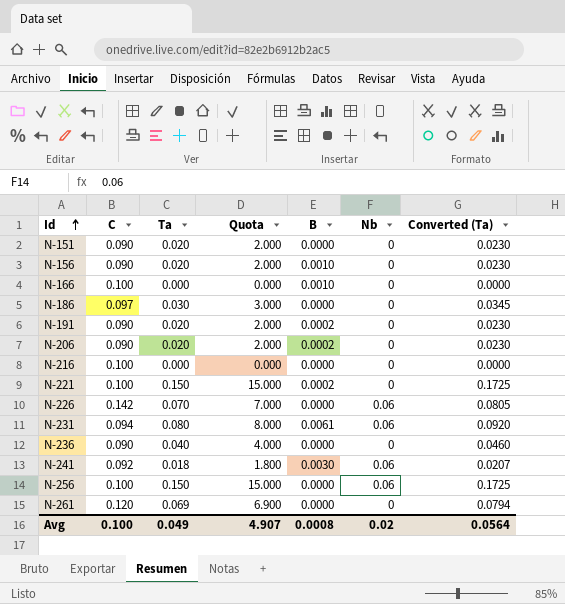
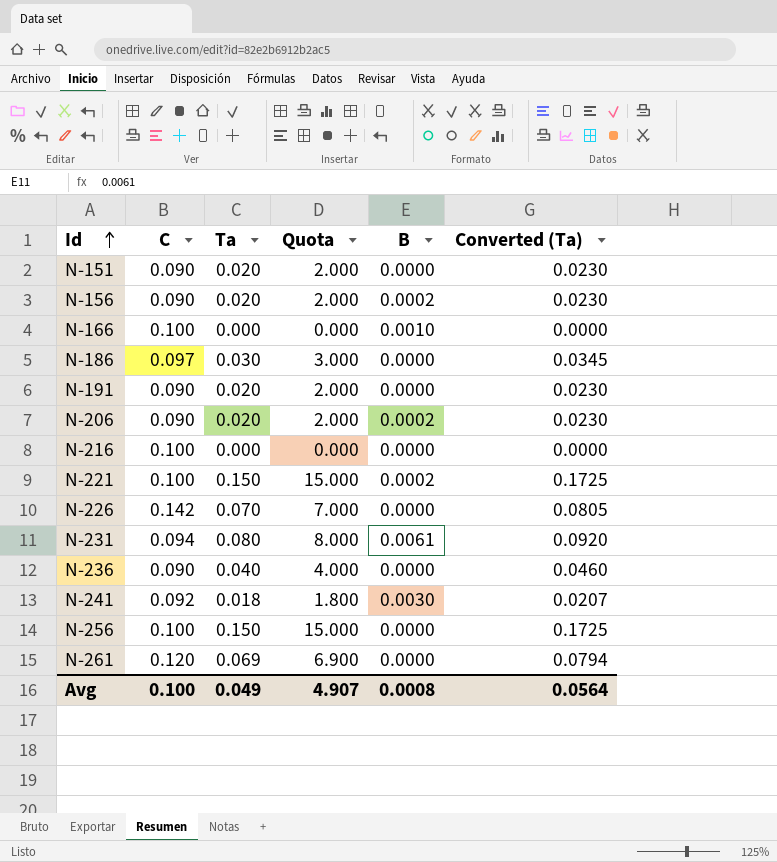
column Nb | position: 6 -> none
N-156 | B: 0.0010 -> 0.0002
N-191 | B: 0.0002 -> 0.0000

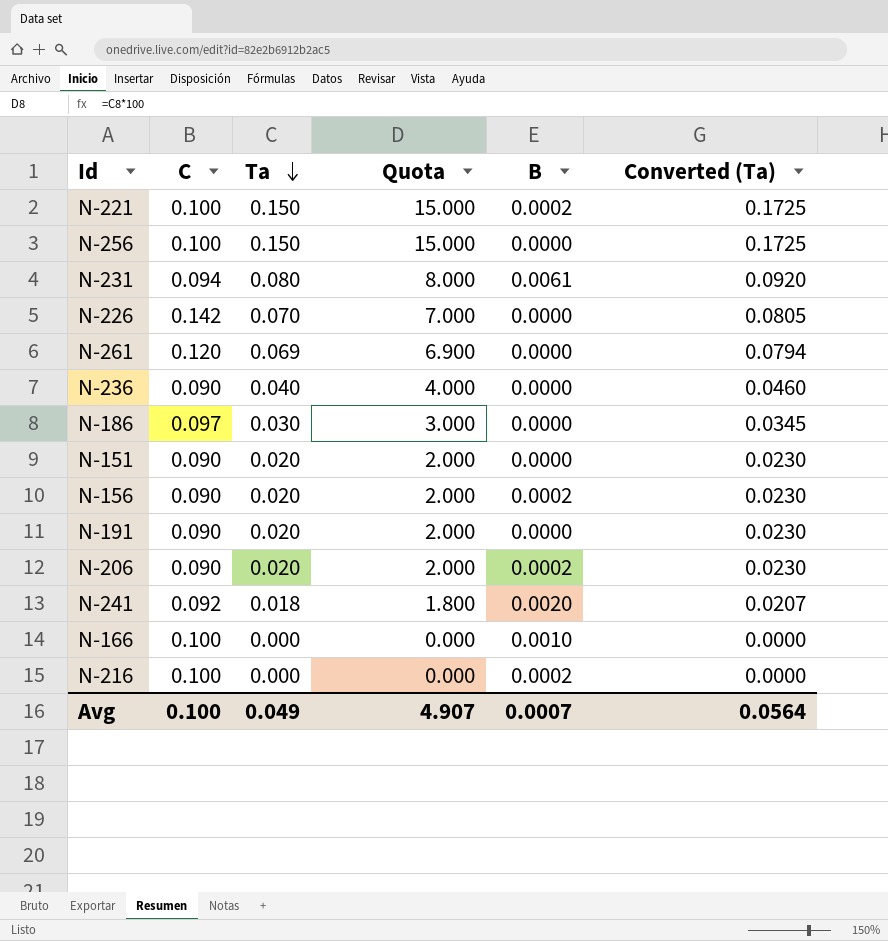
row order: Id ascending -> Ta descending
N-241 | B: 0.0030 -> 0.0020
N-216 | B: 0.0000 -> 0.0002
Avg | B: 0.0008 -> 0.0007

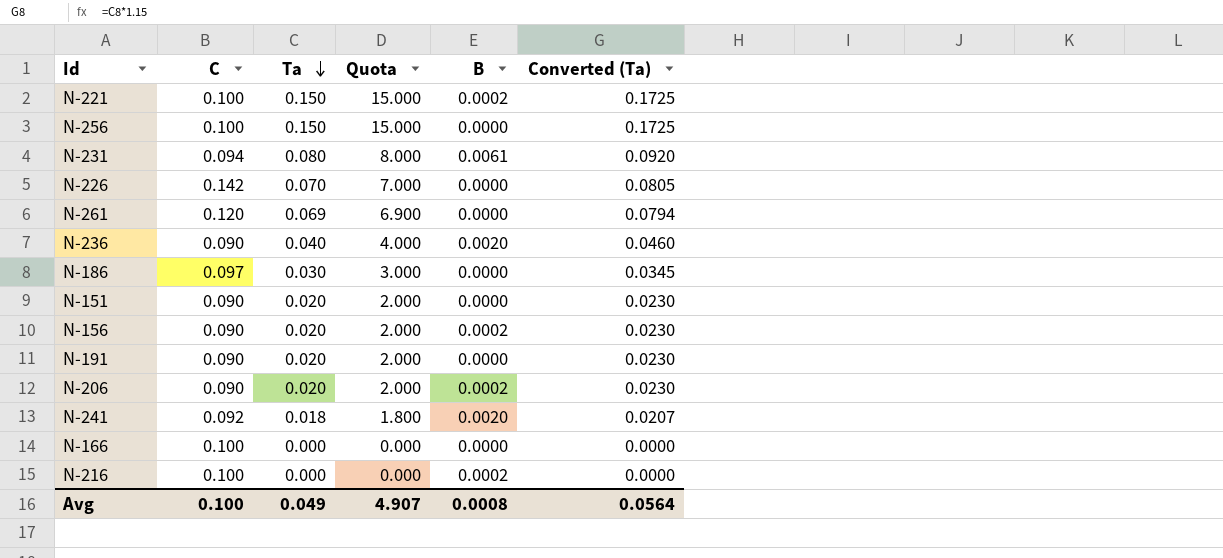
N-236 | B: 0.0000 -> 0.0020
N-166 | B: 0.0010 -> 0.0000
Avg | B: 0.0007 -> 0.0008

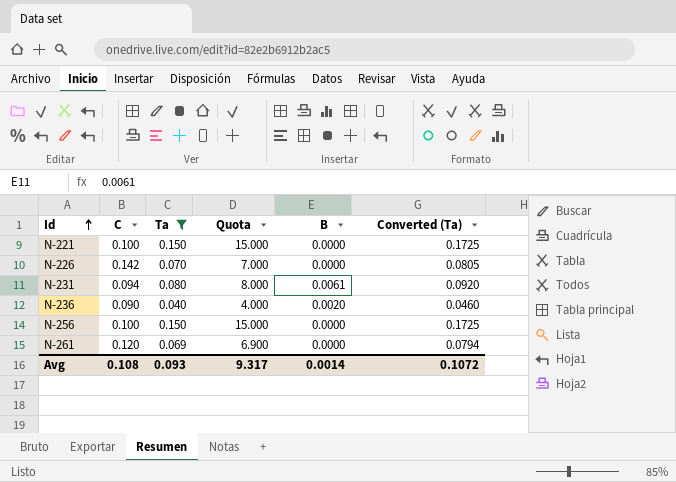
filter: none -> Ta >= 0.040
row order: Ta descending -> Id ascending
N-221 | B: 0.0002 -> 0.0000
Avg | C: 0.100 -> 0.108
Avg | Ta: 0.049 -> 0.093
Avg | Quota: 4.907 -> 9.317
Avg | B: 0.0008 -> 0.0014
Avg | Converted (Ta): 0.0564 -> 0.1072

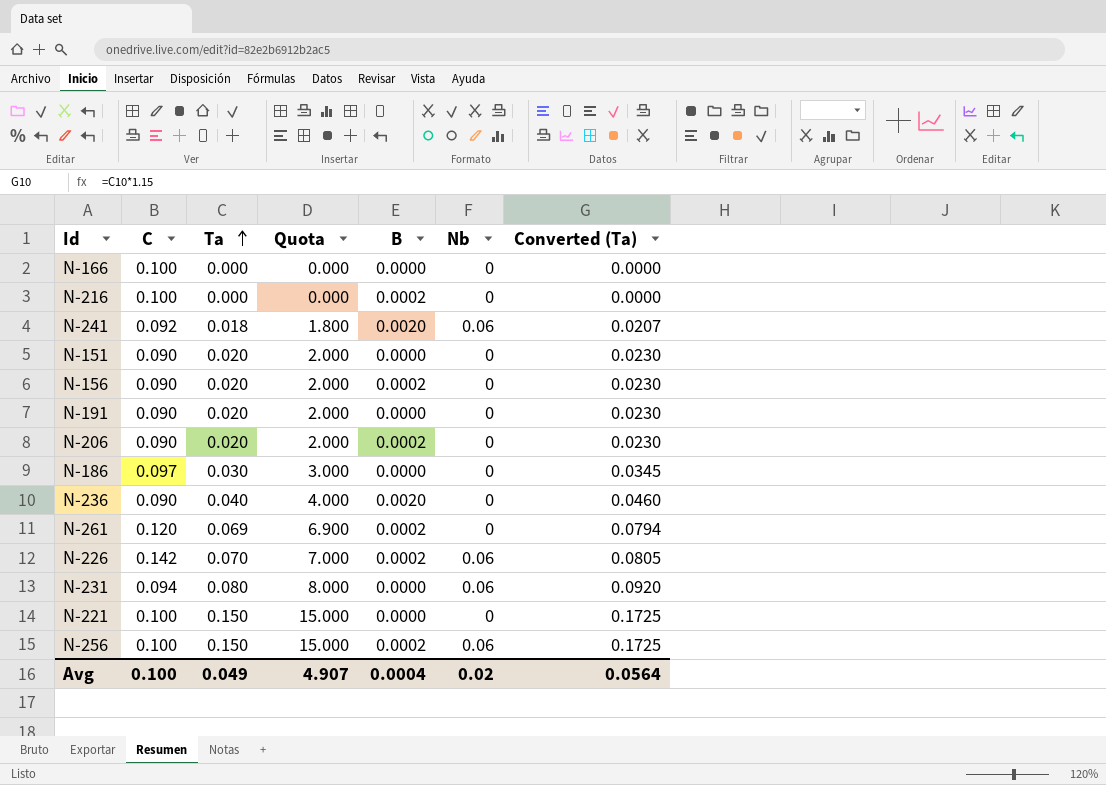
filter: Ta >= 0.040 -> none
row order: Id ascending -> Ta ascending
column Nb | position: none -> 6
N-261 | B: 0.0000 -> 0.0002
N-226 | B: 0.0000 -> 0.0002
N-231 | B: 0.0061 -> 0.0000
N-256 | B: 0.0000 -> 0.0002
Avg | C: 0.108 -> 0.100
Avg | Ta: 0.093 -> 0.049
Avg | Quota: 9.317 -> 4.907
Avg | B: 0.0014 -> 0.0004
Avg | Converted (Ta): 0.1072 -> 0.0564

